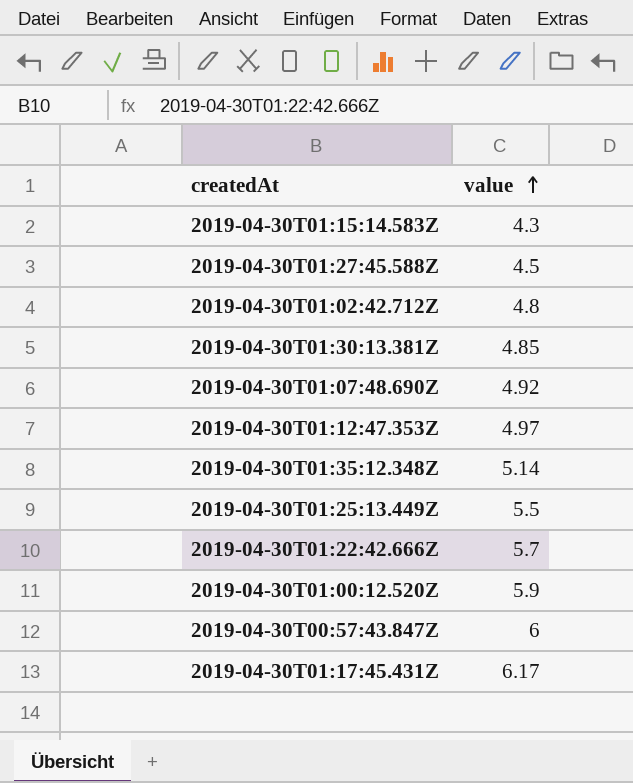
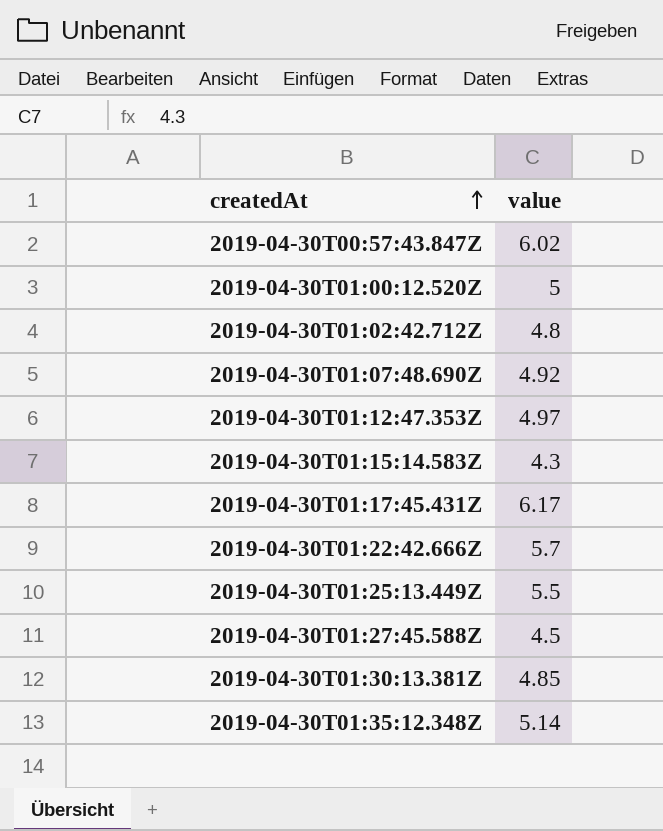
row order: value ascending -> createdAt ascending
2019-04-30T00:57:43.847Z | value: 6 -> 6.02
2019-04-30T01:00:12.520Z | value: 5.9 -> 5

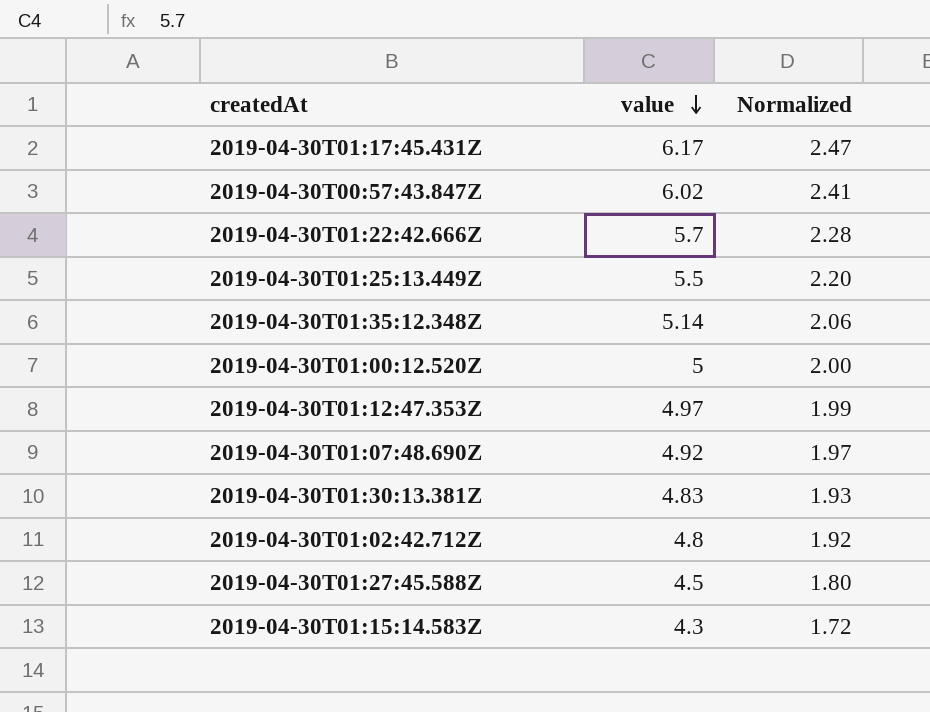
row order: createdAt ascending -> value descending
column Normalized | formula: none -> [value] * 0.4
2019-04-30T01:30:13.381Z | value: 4.85 -> 4.83

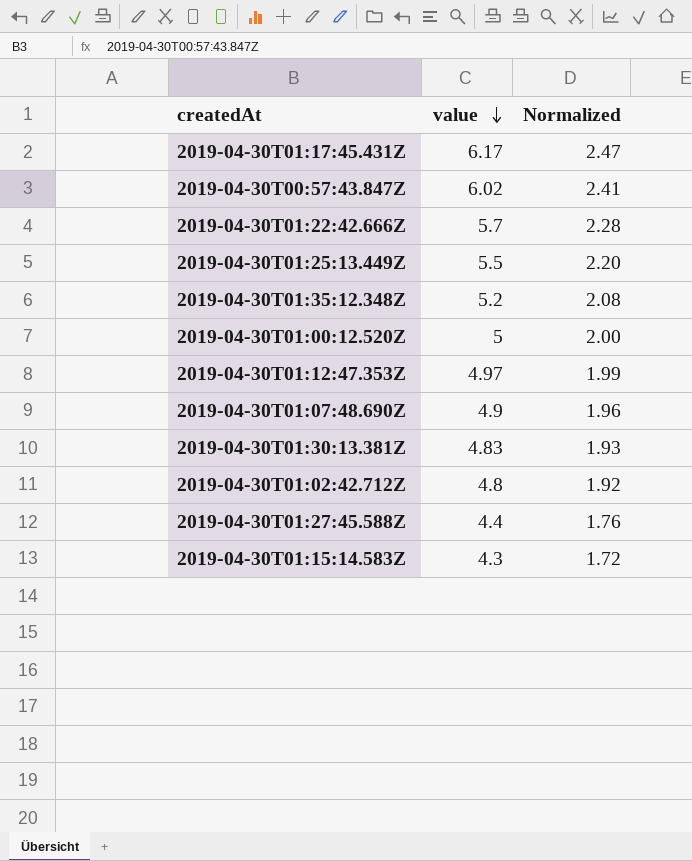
2019-04-30T01:35:12.348Z | value: 5.14 -> 5.2
2019-04-30T01:35:12.348Z | Normalized: 2.06 -> 2.08
2019-04-30T01:07:48.690Z | value: 4.92 -> 4.9
2019-04-30T01:07:48.690Z | Normalized: 1.97 -> 1.96
2019-04-30T01:27:45.588Z | value: 4.5 -> 4.4
2019-04-30T01:27:45.588Z | Normalized: 1.80 -> 1.76

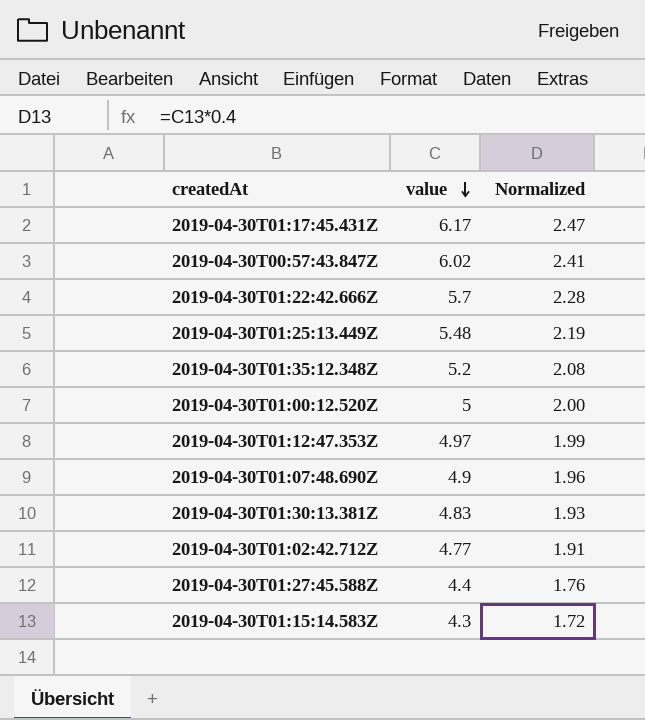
2019-04-30T01:25:13.449Z | value: 5.5 -> 5.48
2019-04-30T01:25:13.449Z | Normalized: 2.20 -> 2.19
2019-04-30T01:02:42.712Z | value: 4.8 -> 4.77
2019-04-30T01:02:42.712Z | Normalized: 1.92 -> 1.91

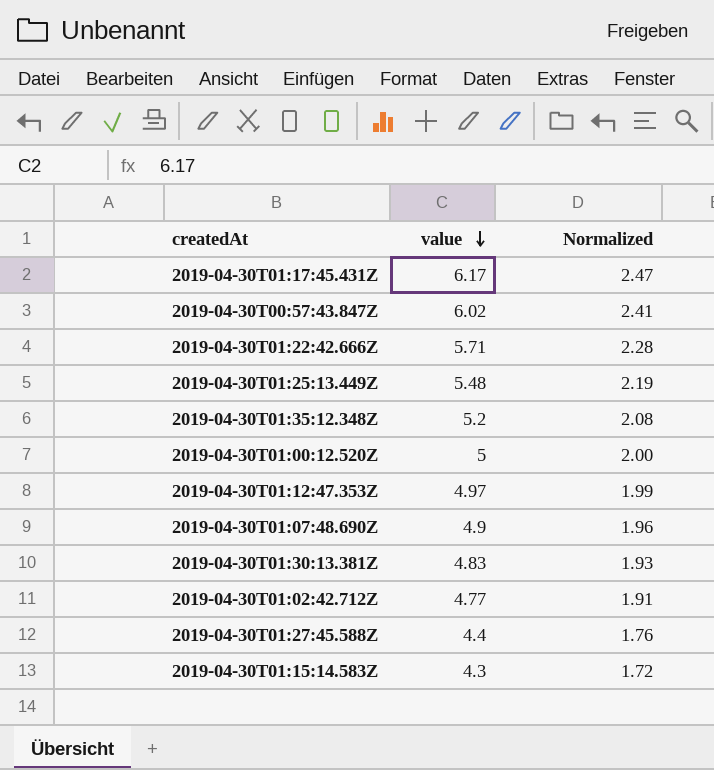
2019-04-30T01:22:42.666Z | value: 5.7 -> 5.71

